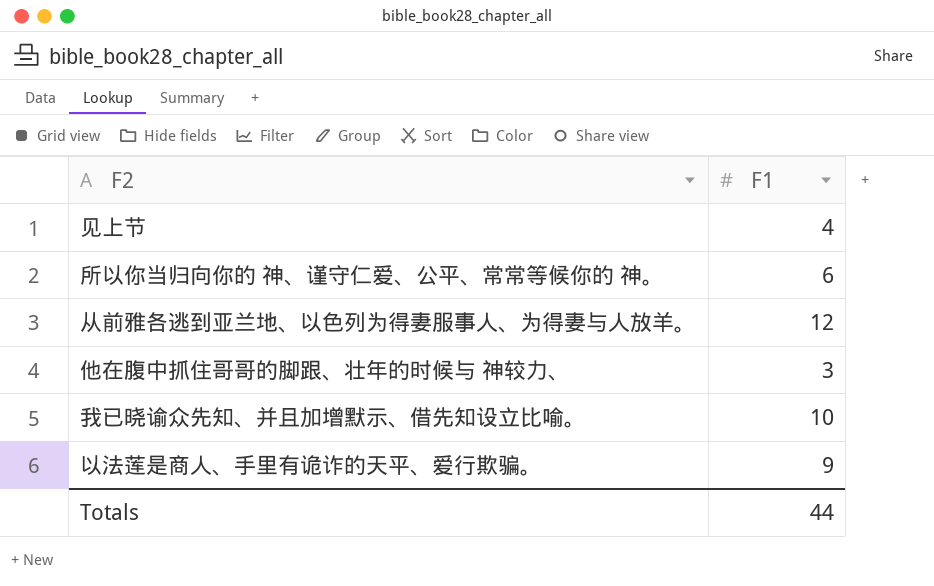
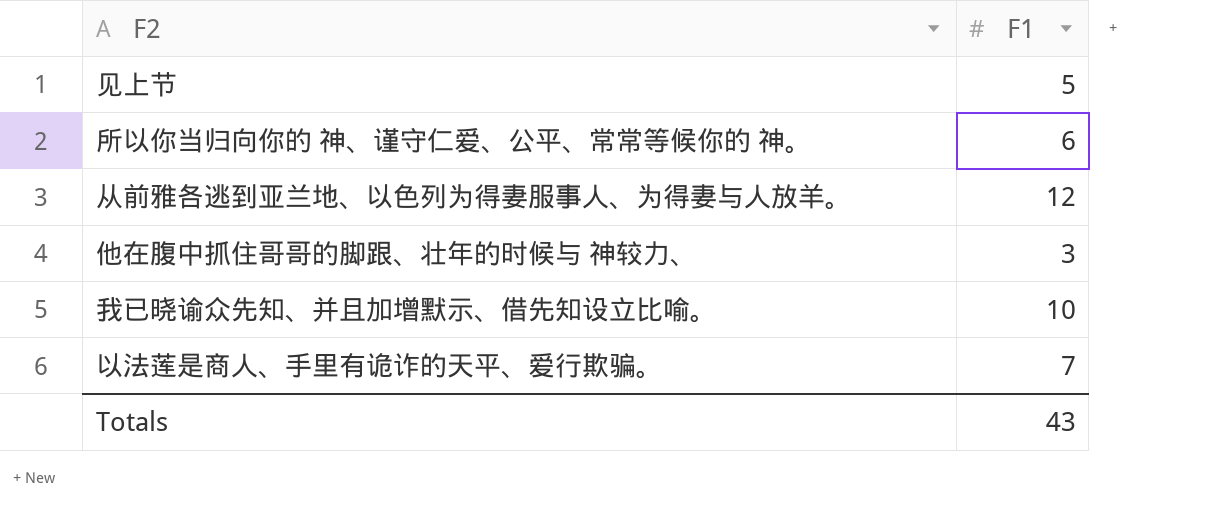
见上节 | F1: 4 -> 5
以法莲是商人、手里有诡诈的天平、爱行欺骗。 | F1: 9 -> 7
Totals | F1: 44 -> 43

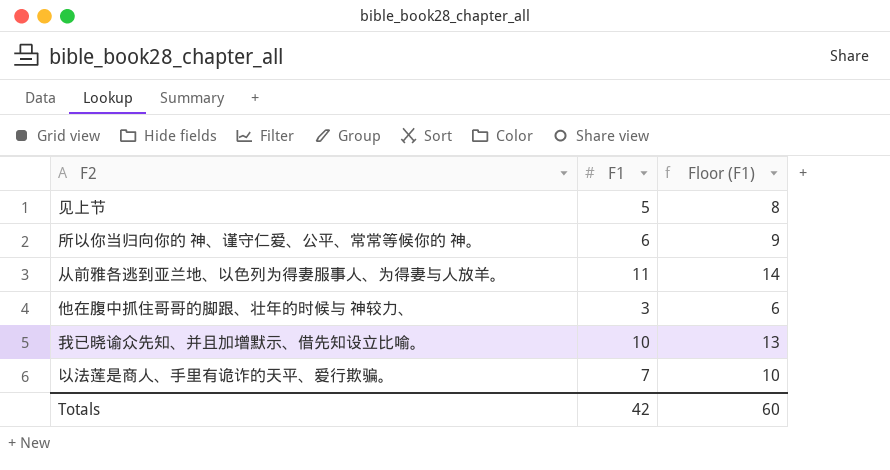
column Floor (F1) | formula: none -> [F1] + 3
从前雅各逃到亚兰地、以色列为得妻服事人、为得妻与人放羊。 | F1: 12 -> 11
Totals | F1: 43 -> 42

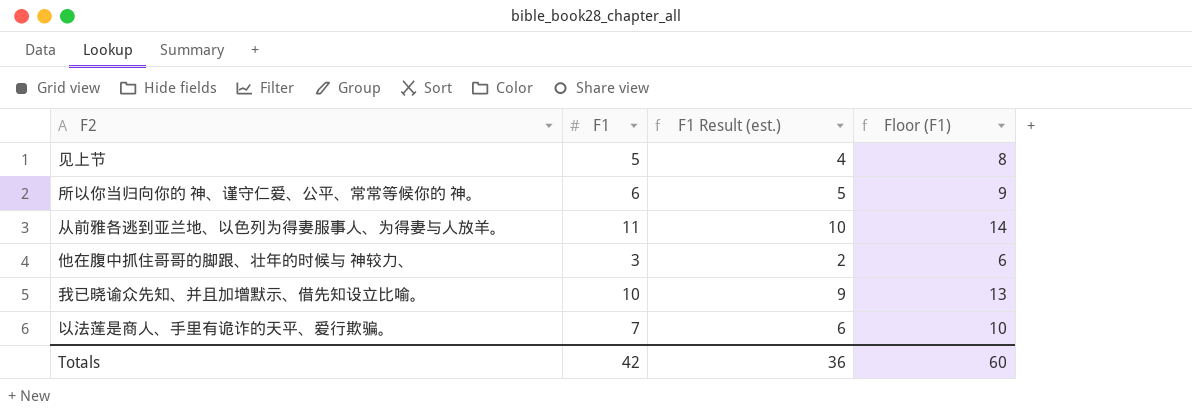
column F1 Result (est.) | formula: none -> [F1] - 1

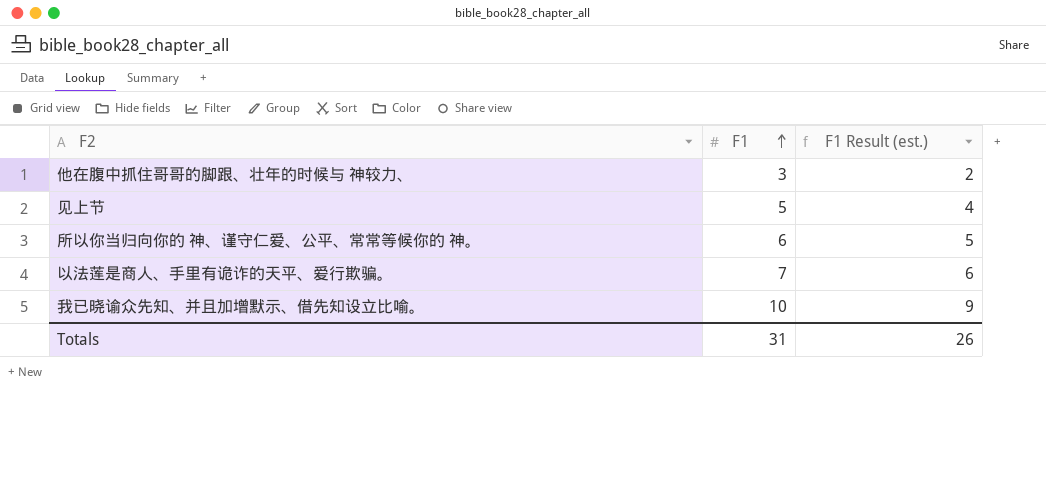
row order: none -> F1 ascending
column Floor (F1) | formula: [F1] + 3 -> none
row 从前雅各逃到亚兰地、以色列为得妻服事人、为得妻与人放羊。: 11 | 10 | 14 -> none
Totals | F1: 42 -> 31
Totals | F1 Result (est.): 36 -> 26

